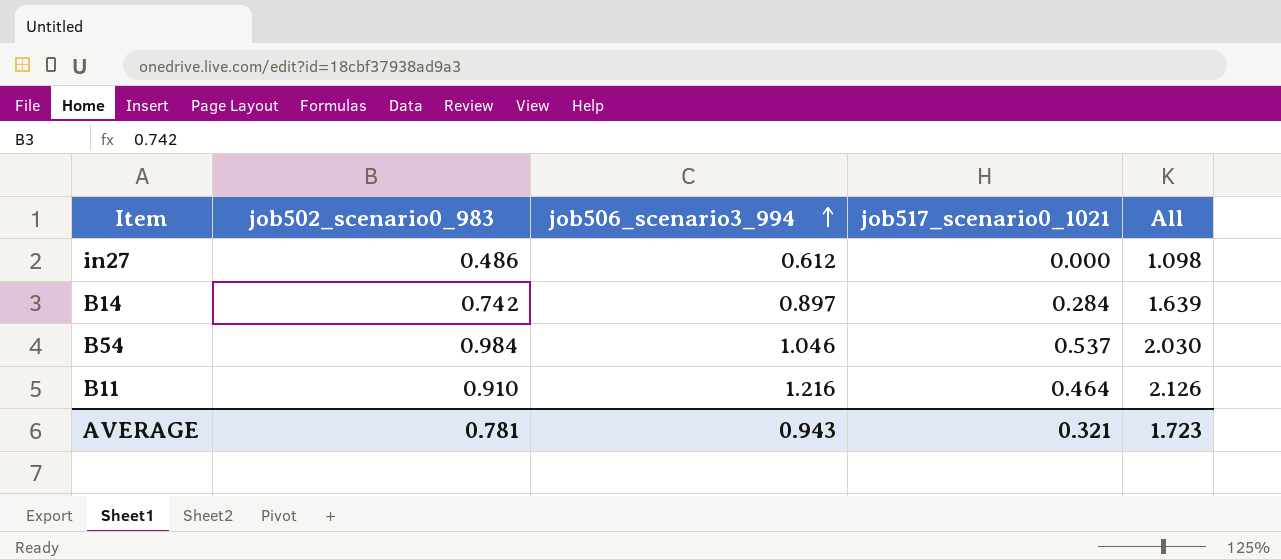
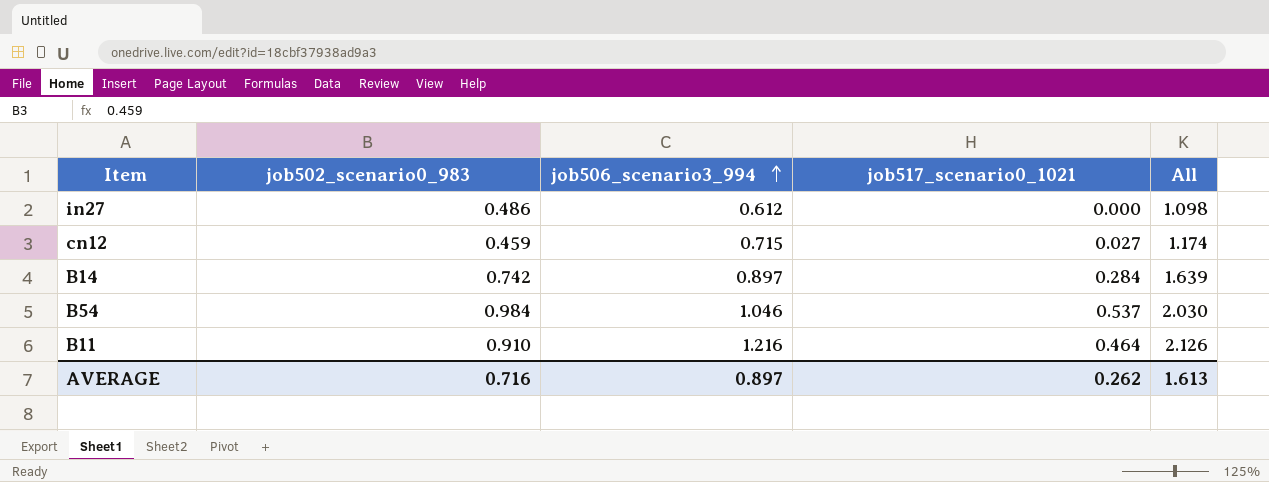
row cn12: none -> 0.459 | 0.715 | 0.027 | 1.174
AVERAGE | job502_scenario0_983: 0.781 -> 0.716
AVERAGE | job506_scenario3_994: 0.943 -> 0.897
AVERAGE | job517_scenario0_1021: 0.321 -> 0.262
AVERAGE | All: 1.723 -> 1.613

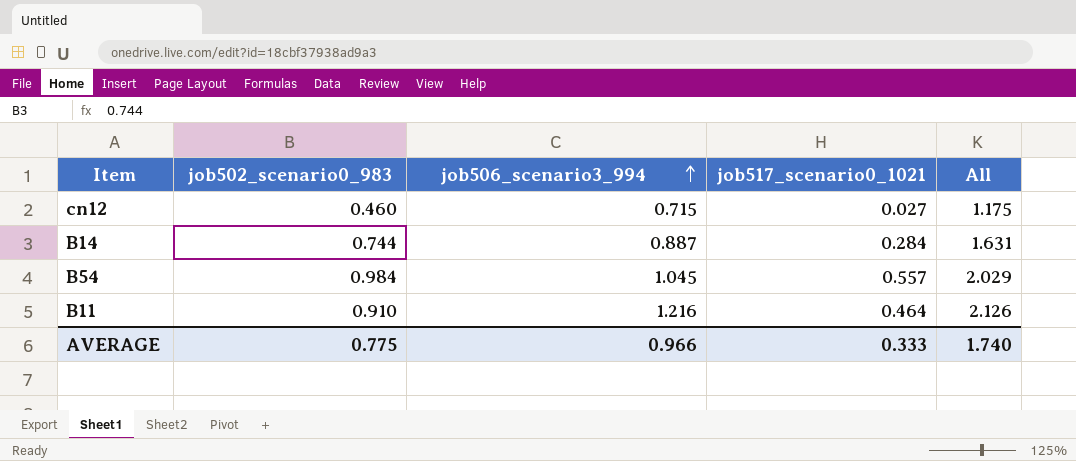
row in27: 0.486 | 0.612 | 0.000 | 1.098 -> none
cn12 | job502_scenario0_983: 0.459 -> 0.460
cn12 | All: 1.174 -> 1.175
B14 | job502_scenario0_983: 0.742 -> 0.744
B14 | job506_scenario3_994: 0.897 -> 0.887
B14 | All: 1.639 -> 1.631
B54 | job506_scenario3_994: 1.046 -> 1.045
B54 | job517_scenario0_1021: 0.537 -> 0.557
B54 | All: 2.030 -> 2.029
AVERAGE | job502_scenario0_983: 0.716 -> 0.775
AVERAGE | job506_scenario3_994: 0.897 -> 0.966
AVERAGE | job517_scenario0_1021: 0.262 -> 0.333
AVERAGE | All: 1.613 -> 1.740

